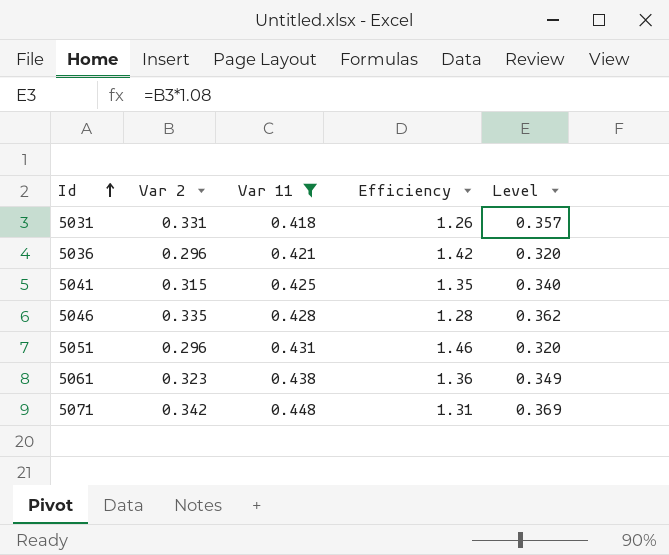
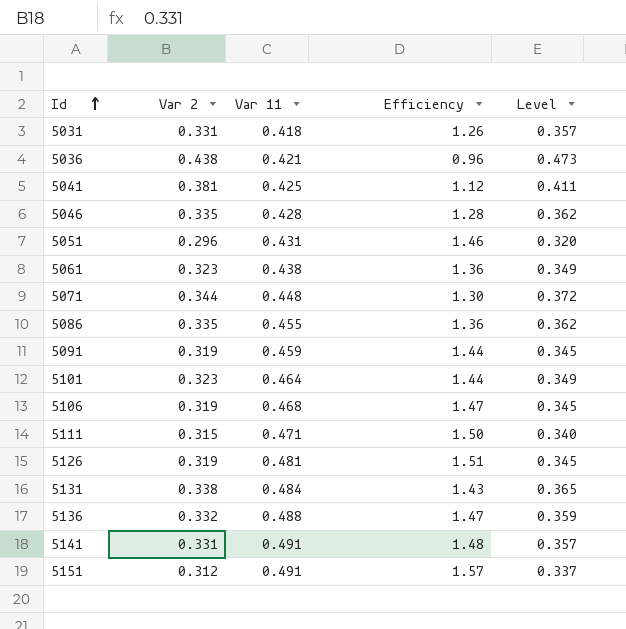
filter: Var 11 <= 0.448 -> none
5036 | Var 2: 0.296 -> 0.438
5036 | Efficiency: 1.42 -> 0.96
5036 | Level: 0.320 -> 0.473
5041 | Var 2: 0.315 -> 0.381
5041 | Efficiency: 1.35 -> 1.12
5041 | Level: 0.340 -> 0.411
5071 | Var 2: 0.342 -> 0.344
5071 | Efficiency: 1.31 -> 1.30
5071 | Level: 0.369 -> 0.372

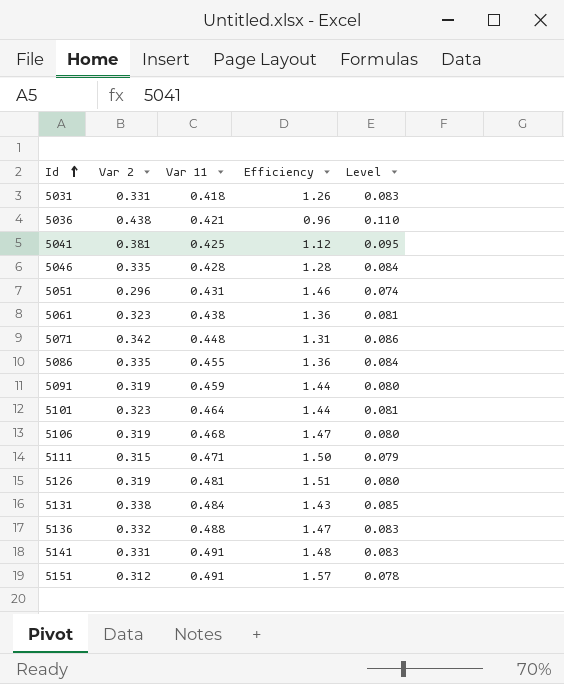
column Level | formula: [Var 2] * 1.08 -> [Var 2] * 0.25
5071 | Var 2: 0.344 -> 0.342
5071 | Efficiency: 1.30 -> 1.31

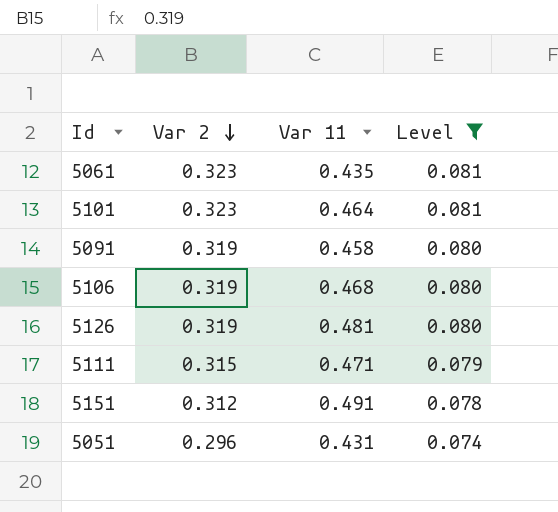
filter: none -> Level <= 0.081
row order: Id ascending -> Var 2 descending
column Efficiency | formula: [Var 11] / [Var 2] -> none
5061 | Var 11: 0.438 -> 0.435
5091 | Var 11: 0.459 -> 0.458

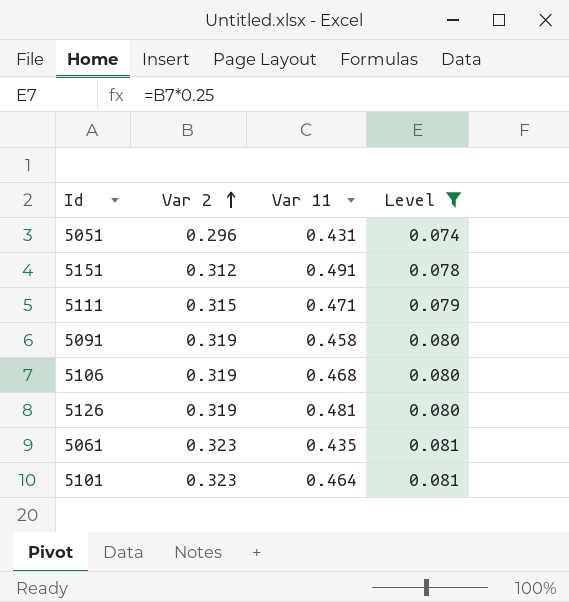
row order: Var 2 descending -> Var 2 ascending

